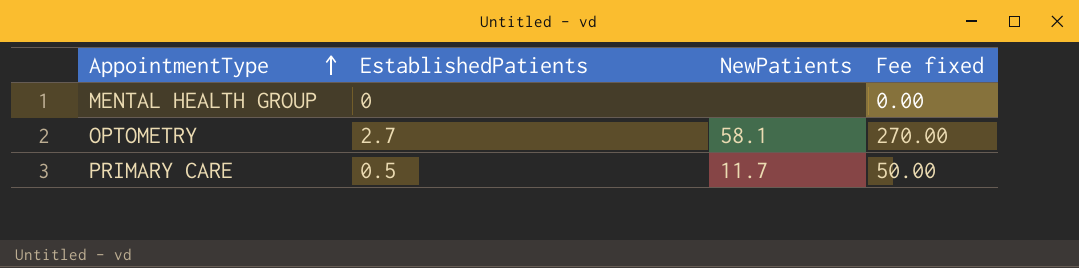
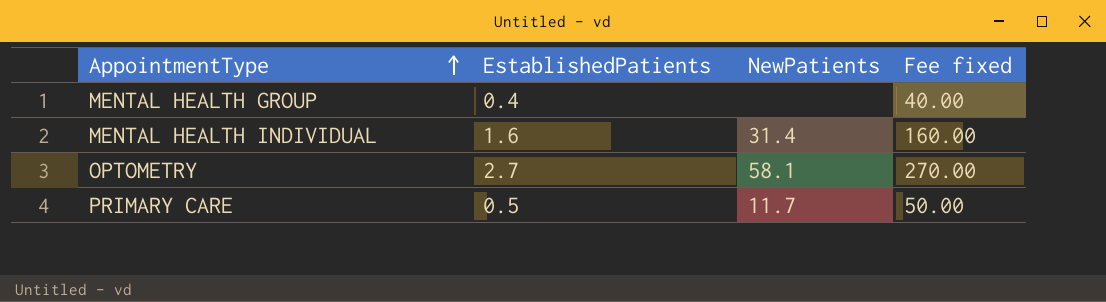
MENTAL HEALTH GROUP | EstablishedPatients: 0 -> 0.4
MENTAL HEALTH GROUP | Fee fixed: 0.00 -> 40.00
row MENTAL HEALTH INDIVIDUAL: none -> 1.6 | 31.4 | 160.00

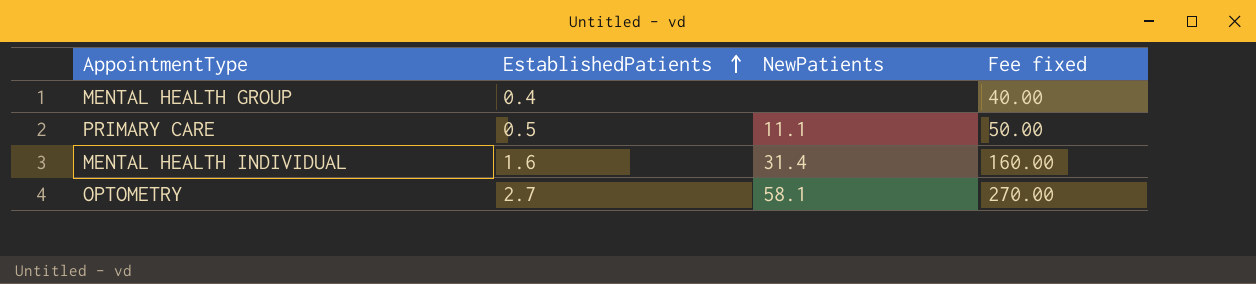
row order: AppointmentType ascending -> EstablishedPatients ascending
PRIMARY CARE | NewPatients: 11.7 -> 11.1

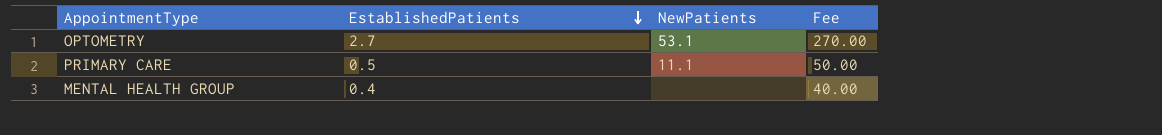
row order: EstablishedPatients ascending -> EstablishedPatients descending
column name: Fee fixed -> Fee
row MENTAL HEALTH INDIVIDUAL: 1.6 | 31.4 | 160.00 -> none
OPTOMETRY | NewPatients: 58.1 -> 53.1

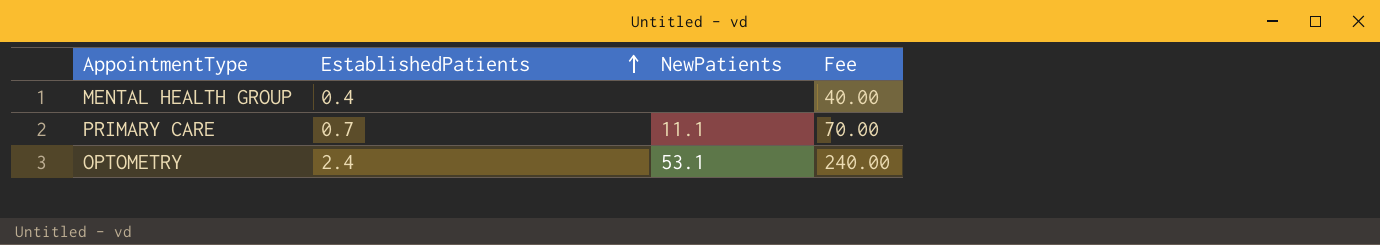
row order: EstablishedPatients descending -> EstablishedPatients ascending
PRIMARY CARE | EstablishedPatients: 0.5 -> 0.7
PRIMARY CARE | Fee: 50.00 -> 70.00
OPTOMETRY | EstablishedPatients: 2.7 -> 2.4
OPTOMETRY | Fee: 270.00 -> 240.00

